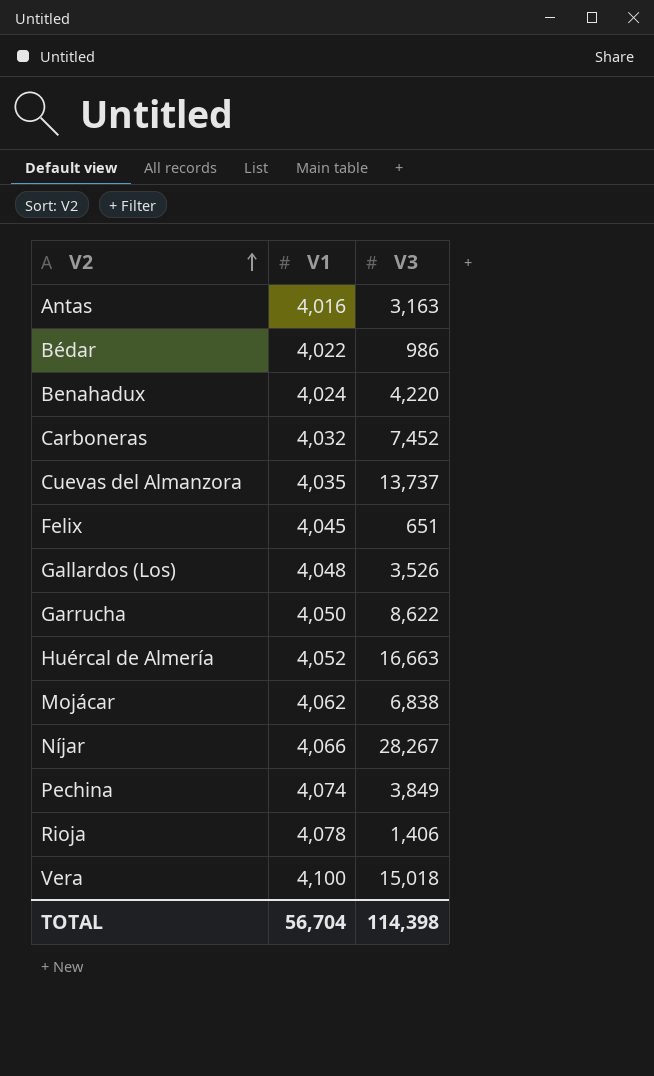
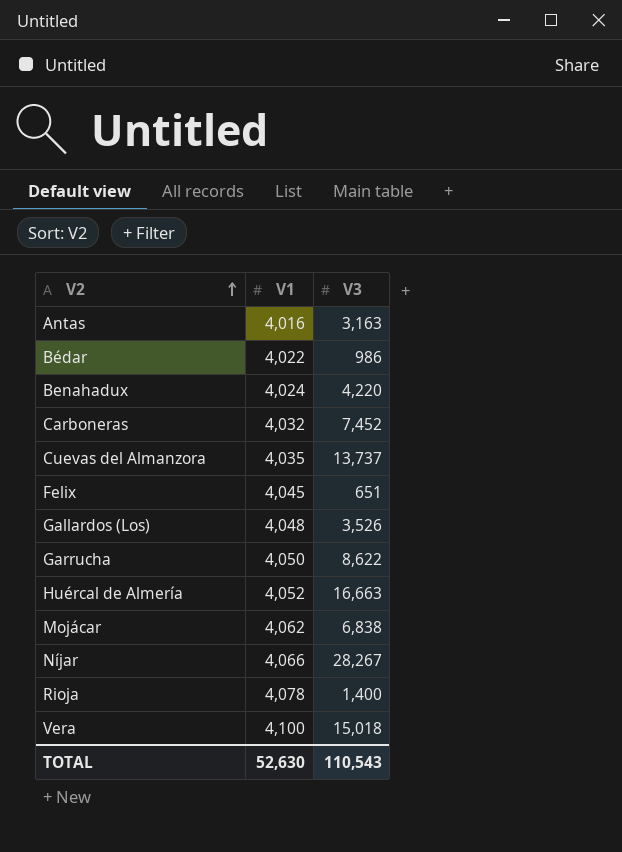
row Pechina: 4,074 | 3,849 -> none
Rioja | V3: 1,406 -> 1,400
TOTAL | V1: 56,704 -> 52,630
TOTAL | V3: 114,398 -> 110,543

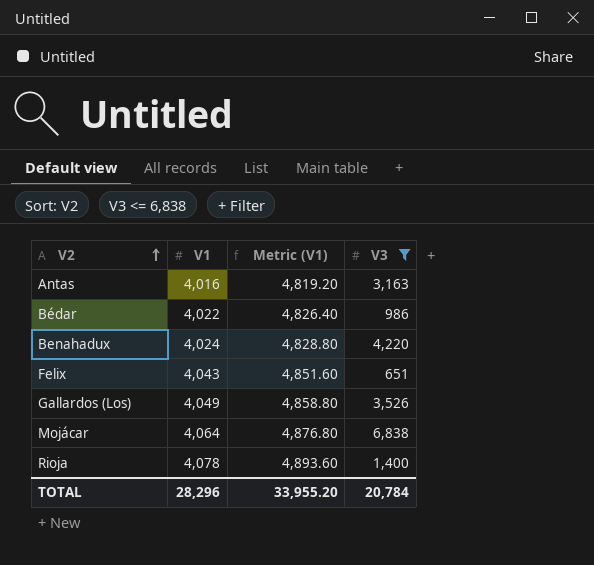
filter: none -> V3 <= 6,838
column Metric (V1) | formula: none -> [V1] * 1.2
Felix | V1: 4,045 -> 4,043
Gallardos (Los) | V1: 4,048 -> 4,049
Mojácar | V1: 4,062 -> 4,064
TOTAL | V1: 52,630 -> 28,296
TOTAL | V3: 110,543 -> 20,784

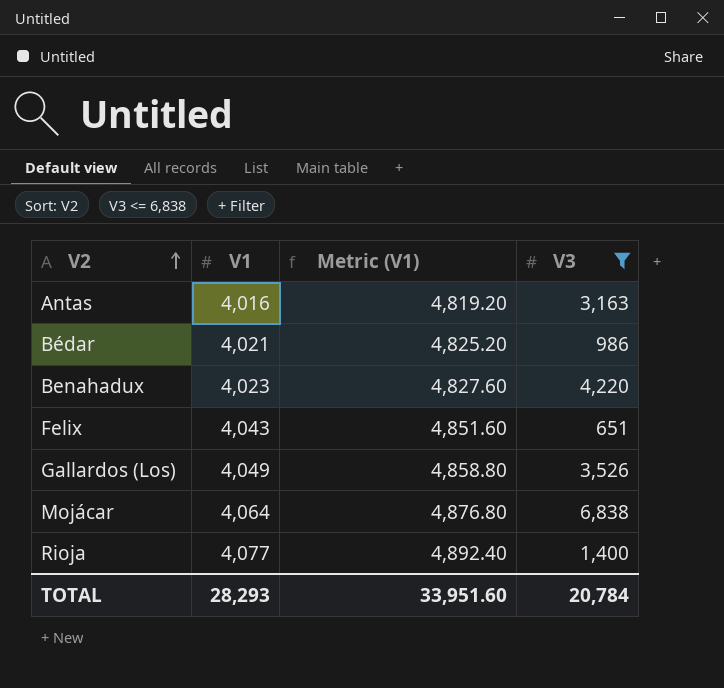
Bédar | V1: 4,022 -> 4,021
Bédar | Metric (V1): 4,826.40 -> 4,825.20
Benahadux | V1: 4,024 -> 4,023
Benahadux | Metric (V1): 4,828.80 -> 4,827.60
Rioja | V1: 4,078 -> 4,077
Rioja | Metric (V1): 4,893.60 -> 4,892.40
TOTAL | V1: 28,296 -> 28,293
TOTAL | Metric (V1): 33,955.20 -> 33,951.60

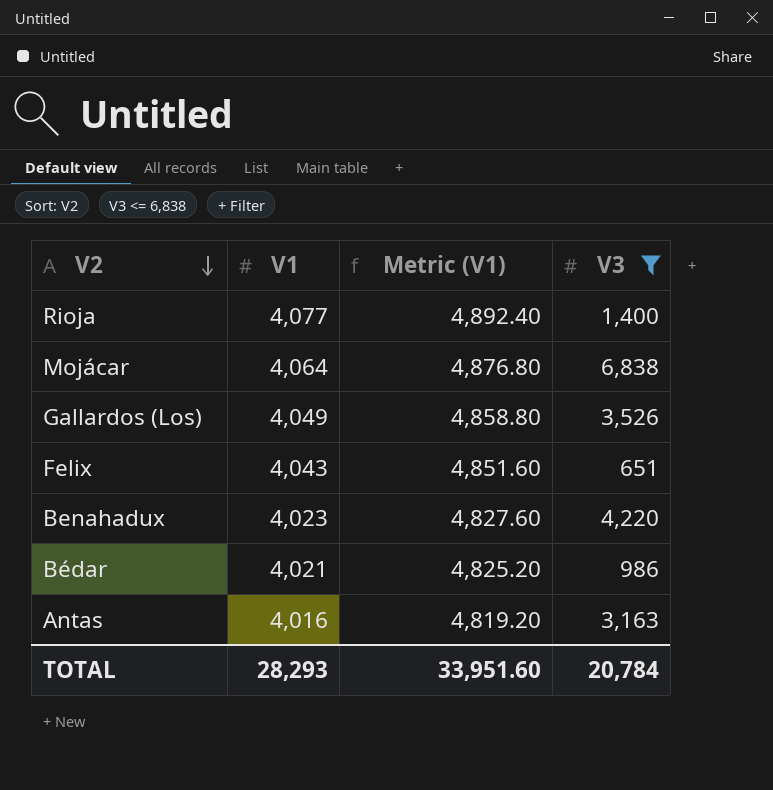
row order: V2 ascending -> V2 descending

